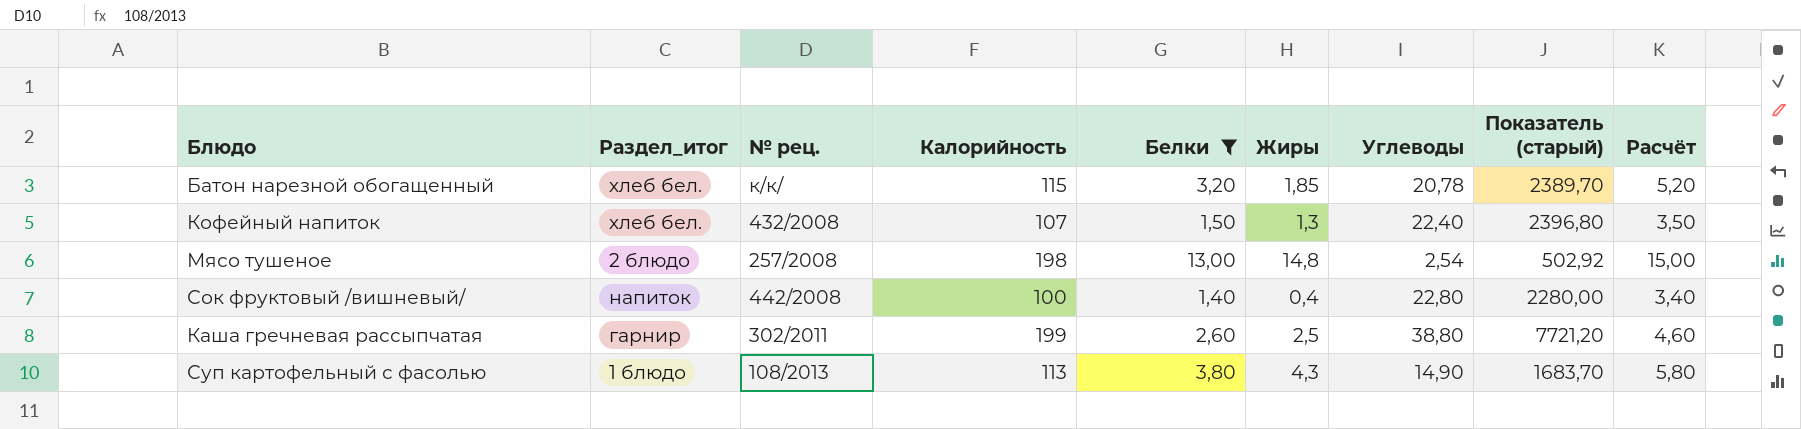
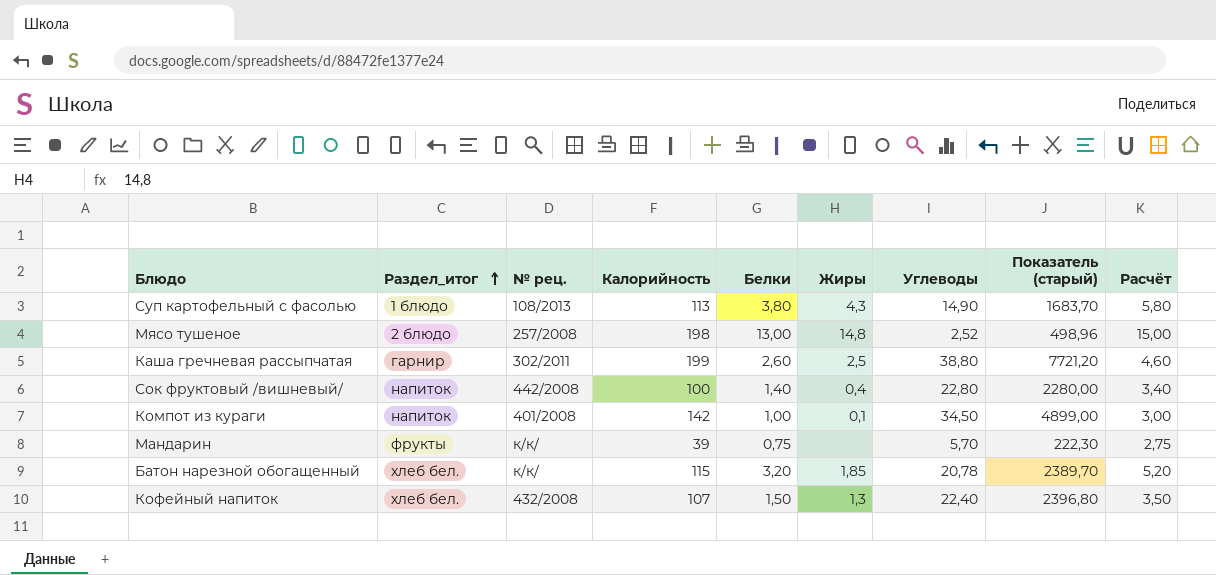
filter: Белки >= 1,40 -> none
row order: none -> Раздел_итог ascending
Мясо тушеное | Углеводы: 2,54 -> 2,52
Мясо тушеное | Показатель (старый): 502,92 -> 498,96

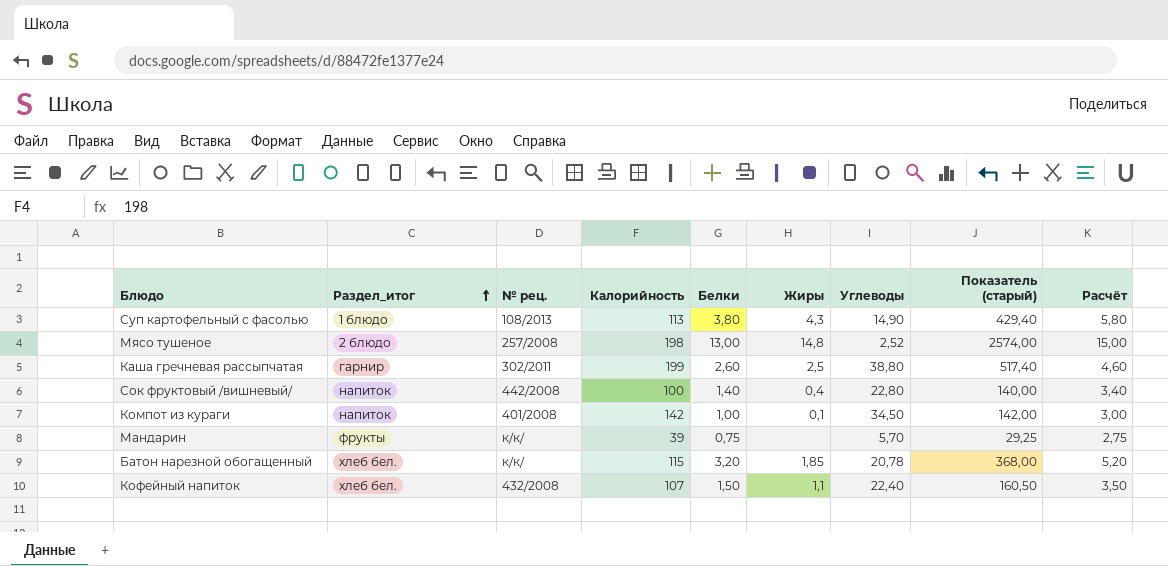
column Показатель (старый) | formula: [Калорийность] * [Углеводы] -> [Калорийность] * [Белки]
Кофейный напиток | Жиры: 1,3 -> 1,1

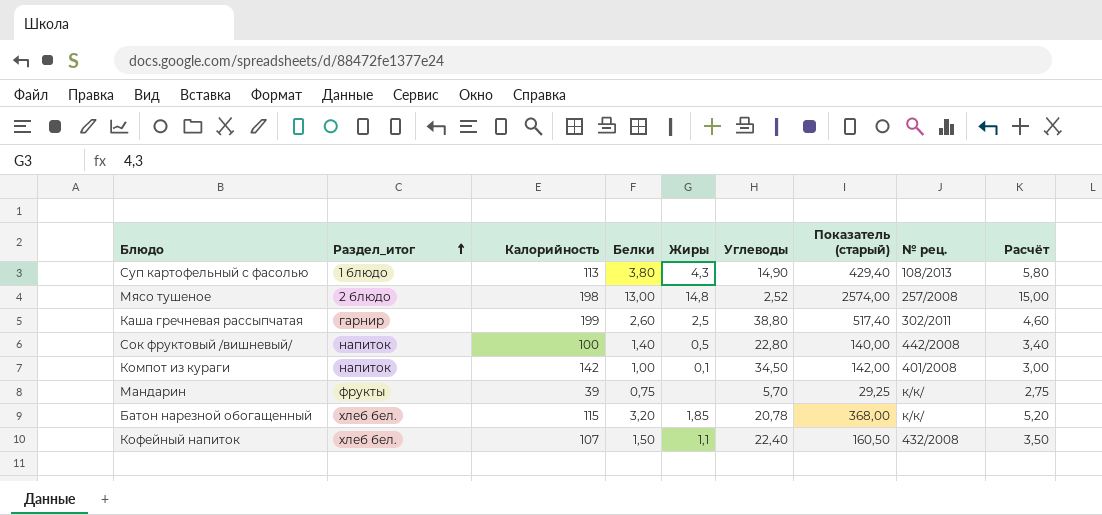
column № рец. | position: 3 -> 8
Сок фруктовый /вишневый/ | Жиры: 0,4 -> 0,5

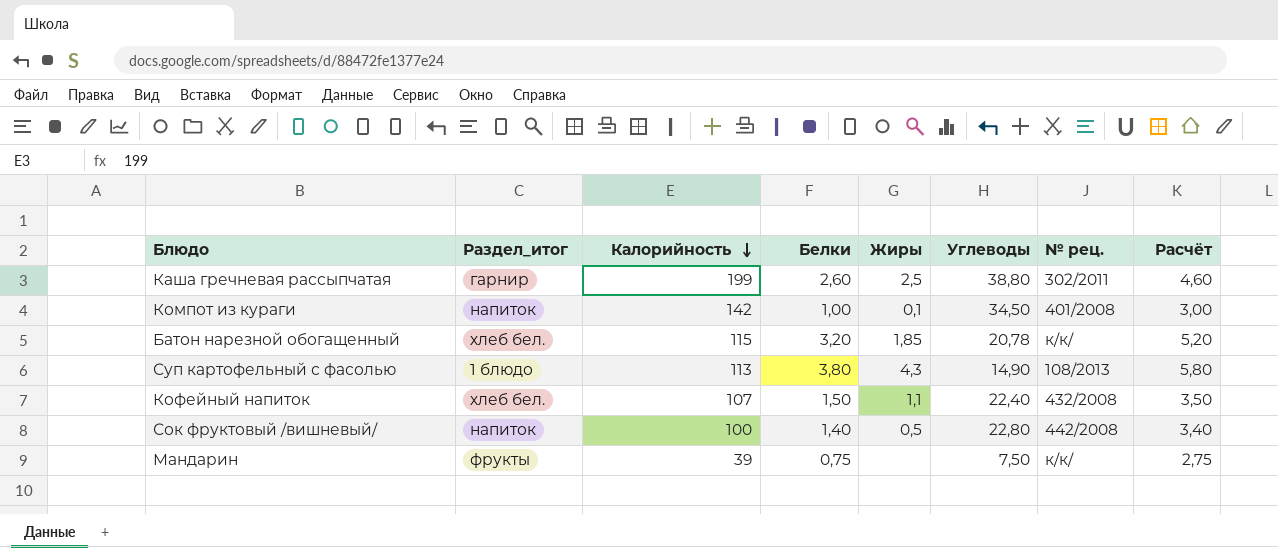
row order: Раздел_итог ascending -> Калорийность descending
column Показатель (старый) | formula: [Калорийность] * [Белки] -> none
row Мясо тушеное: 2 блюдо | 198 | 13,00 | 14,8 | 2,52 | 2574,00 | 257/2008 | 15,00 -> none
Мандарин | Углеводы: 5,70 -> 7,50

